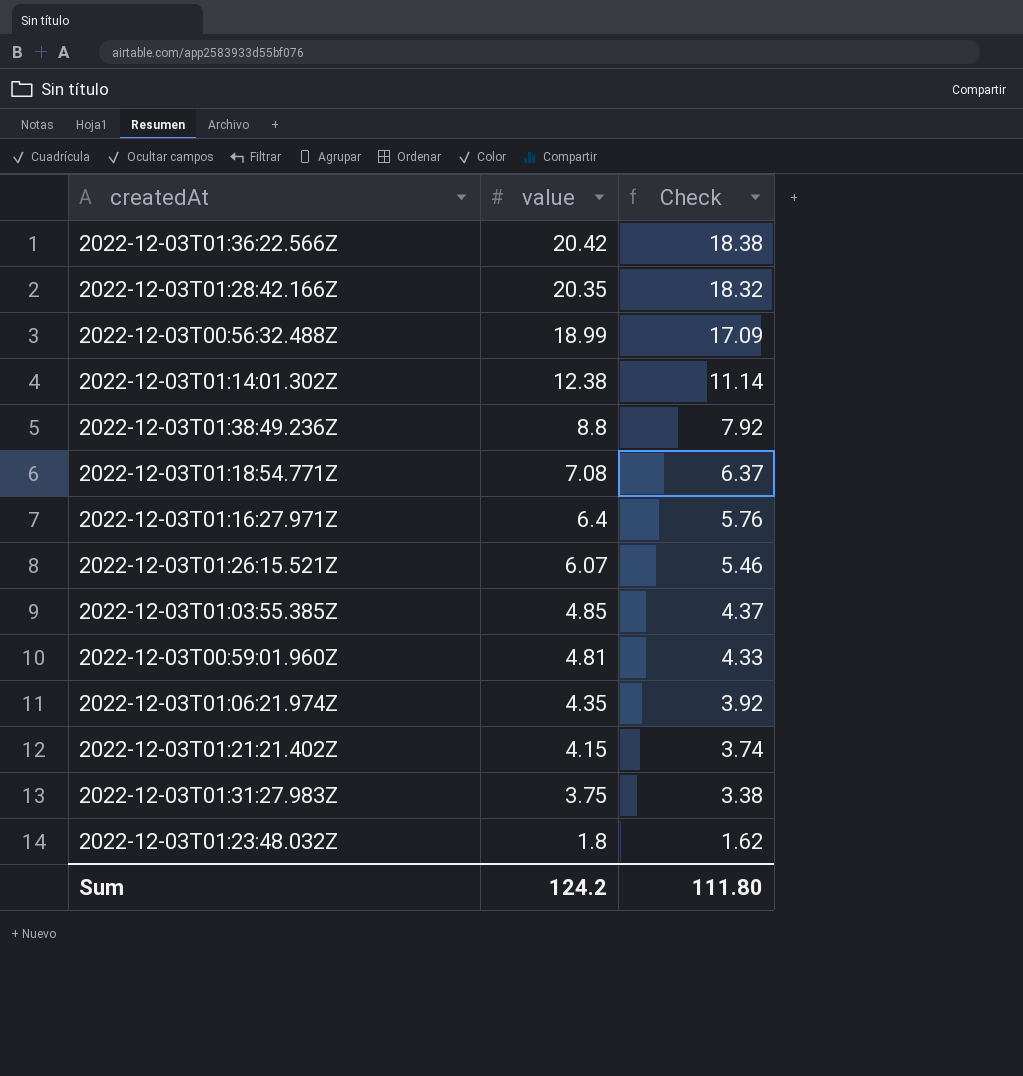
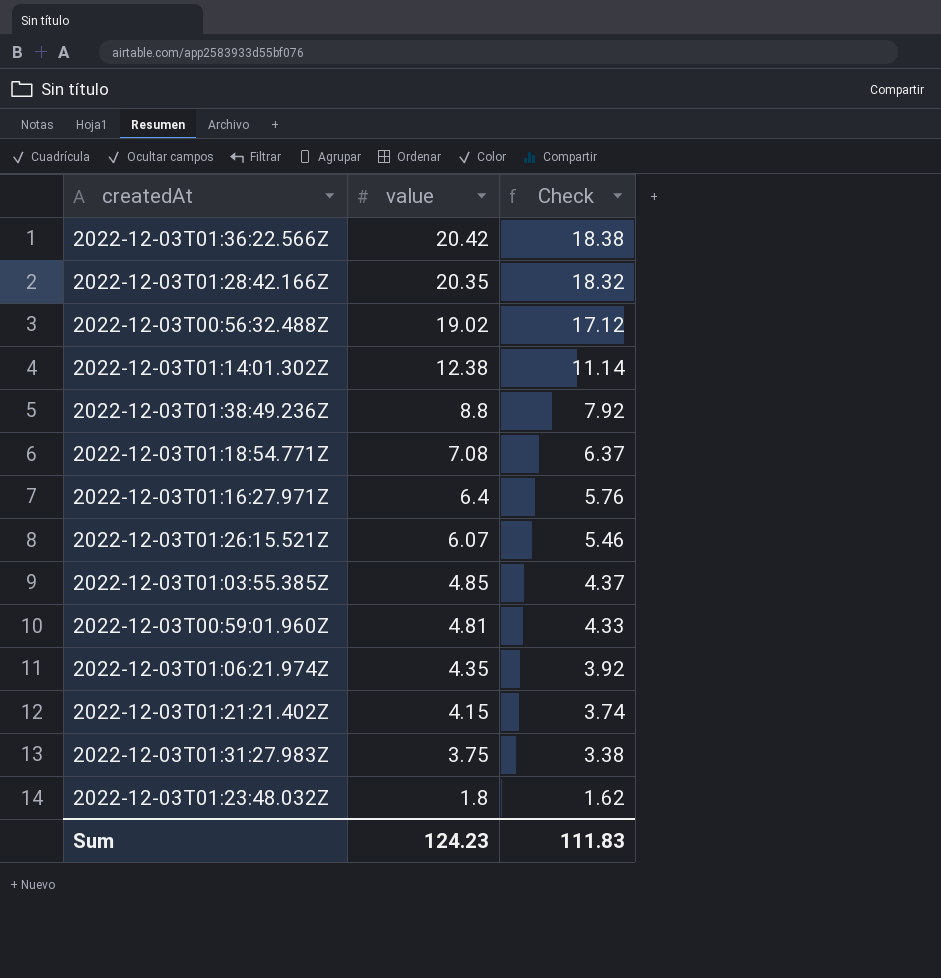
2022-12-03T00:56:32.488Z | value: 18.99 -> 19.02
2022-12-03T00:56:32.488Z | Check: 17.09 -> 17.12
Sum | value: 124.2 -> 124.23
Sum | Check: 111.80 -> 111.83

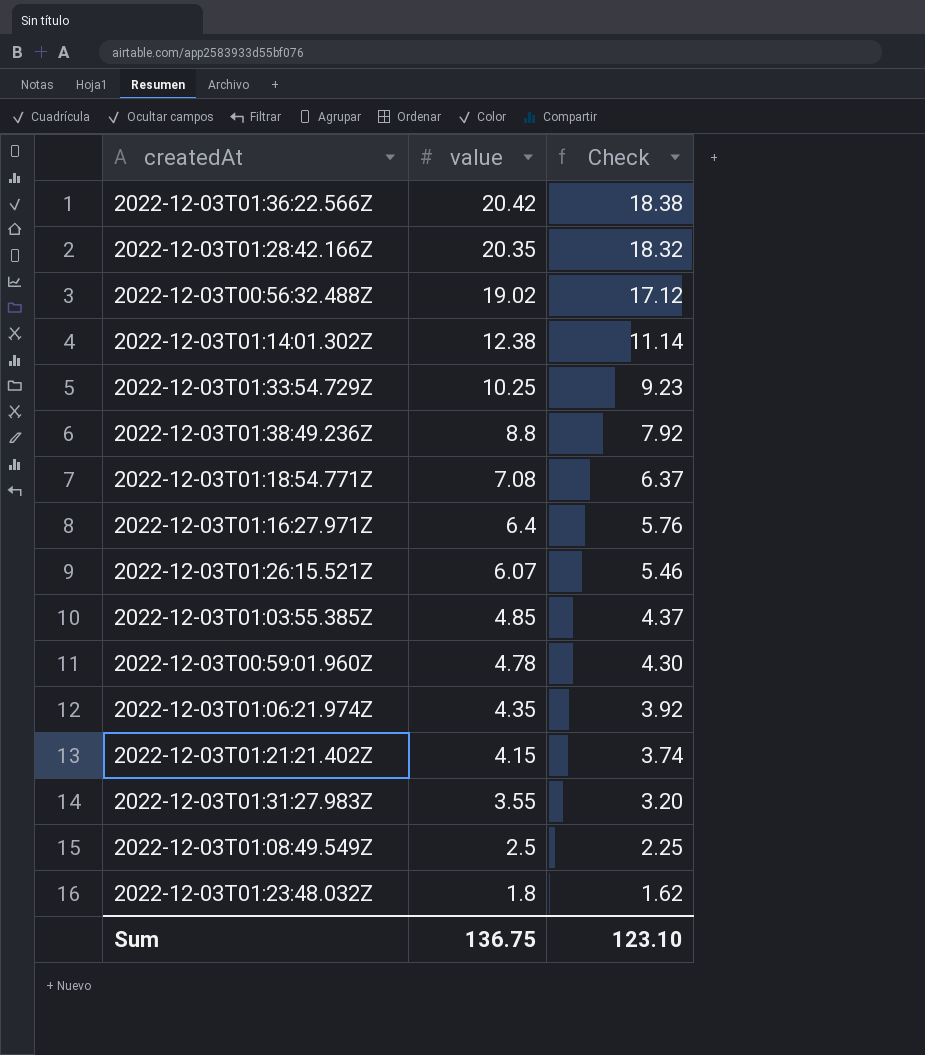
row 2022-12-03T01:33:54.729Z: none -> 10.25 | 9.23
2022-12-03T00:59:01.960Z | value: 4.81 -> 4.78
2022-12-03T00:59:01.960Z | Check: 4.33 -> 4.30
2022-12-03T01:31:27.983Z | value: 3.75 -> 3.55
2022-12-03T01:31:27.983Z | Check: 3.38 -> 3.20
row 2022-12-03T01:08:49.549Z: none -> 2.5 | 2.25
Sum | value: 124.23 -> 136.75
Sum | Check: 111.83 -> 123.10

